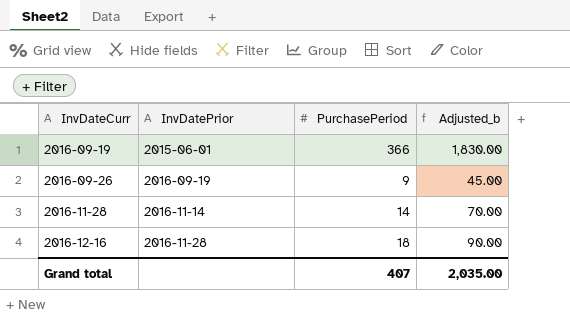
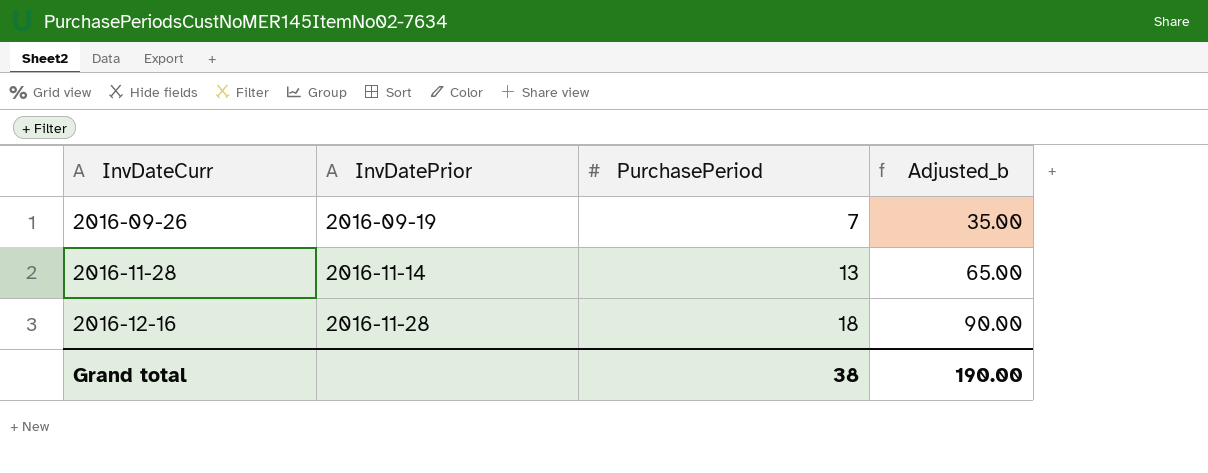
row 2016-09-19: 2015-06-01 | 366 | 1,830.00 -> none
2016-09-26 | PurchasePeriod: 9 -> 7
2016-09-26 | Adjusted_b: 45.00 -> 35.00
2016-11-28 | PurchasePeriod: 14 -> 13
2016-11-28 | Adjusted_b: 70.00 -> 65.00
Grand total | PurchasePeriod: 407 -> 38
Grand total | Adjusted_b: 2,035.00 -> 190.00

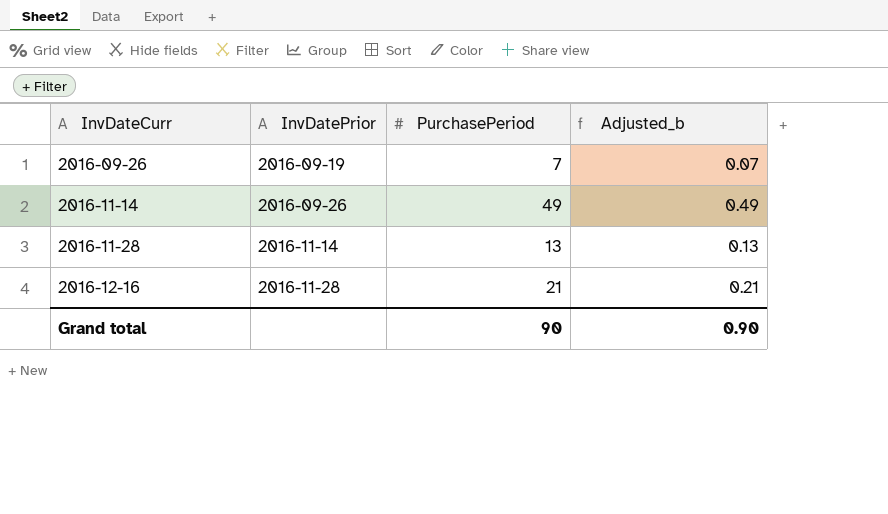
column Adjusted_b | formula: [PurchasePeriod] * 5 -> [PurchasePeriod] * 0.01
row 2016-11-14: none -> 2016-09-26 | 49 | 0.49
2016-12-16 | PurchasePeriod: 18 -> 21
Grand total | PurchasePeriod: 38 -> 90
Grand total | Adjusted_b: 190.00 -> 0.90

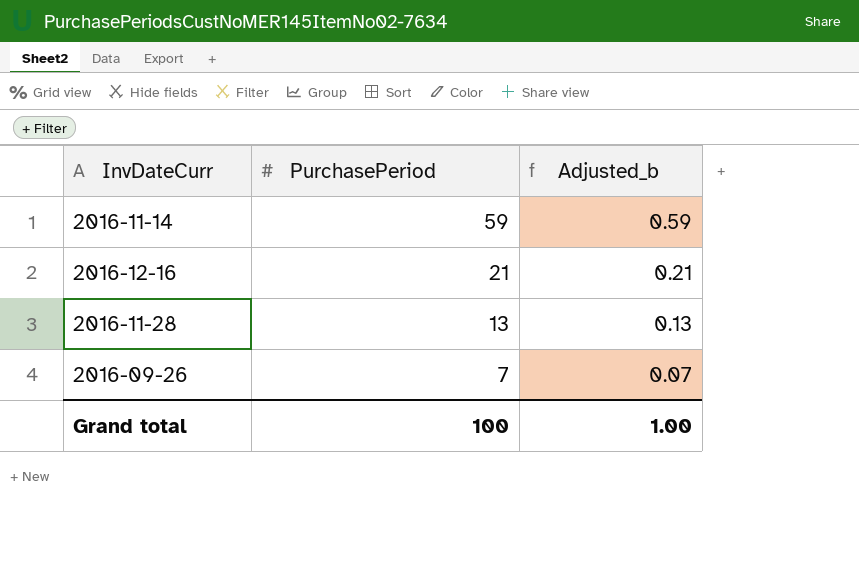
row order: InvDateCurr ascending -> PurchasePeriod descending
column InvDatePrior | position: 2 -> none
2016-11-14 | PurchasePeriod: 49 -> 59
2016-11-14 | Adjusted_b: 0.49 -> 0.59
Grand total | PurchasePeriod: 90 -> 100
Grand total | Adjusted_b: 0.90 -> 1.00

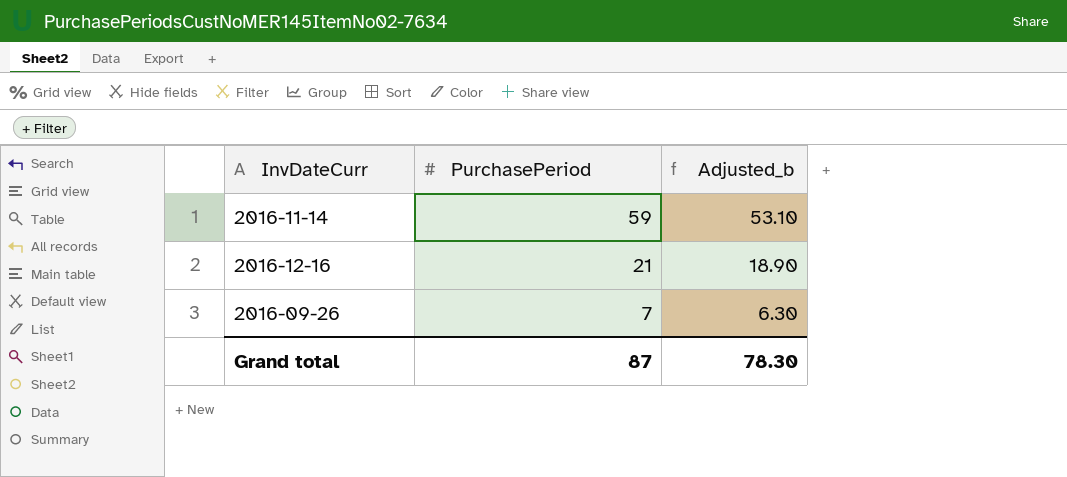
column Adjusted_b | formula: [PurchasePeriod] * 0.01 -> [PurchasePeriod] * 0.9
row 2016-11-28: 13 | 0.13 -> none
Grand total | PurchasePeriod: 100 -> 87
Grand total | Adjusted_b: 1.00 -> 78.30

